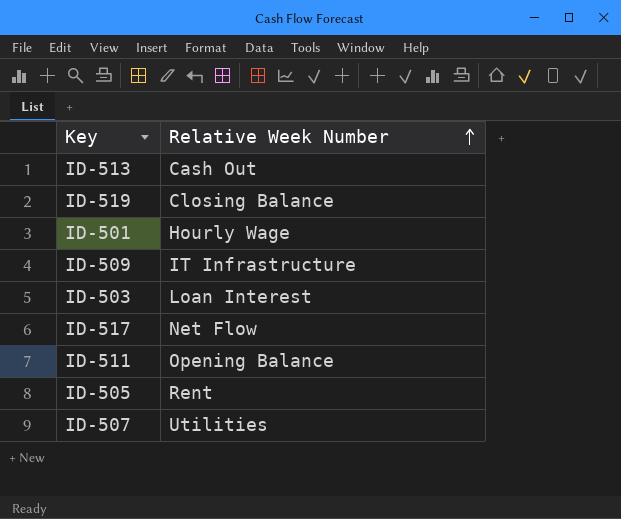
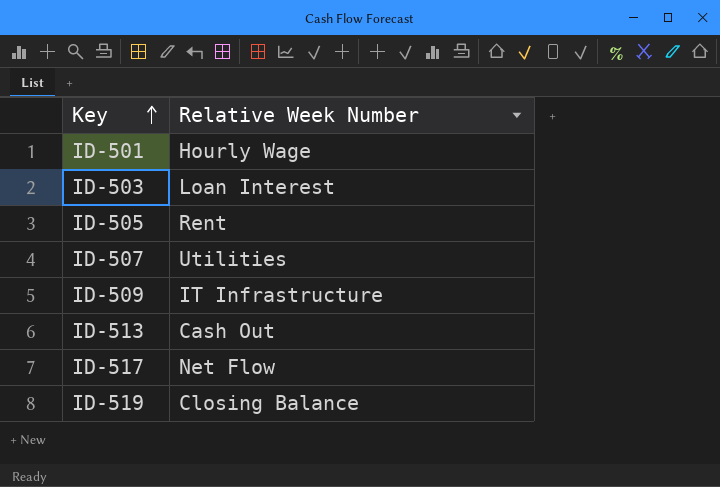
row order: Relative Week Number ascending -> Key ascending
row ID-511: Opening Balance -> none

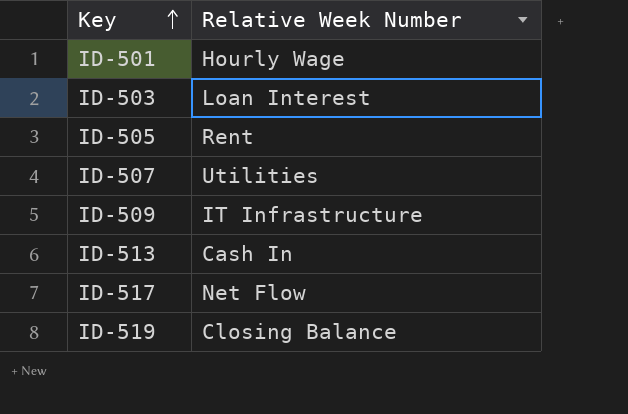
ID-513 | Relative Week Number: Cash Out -> Cash In

